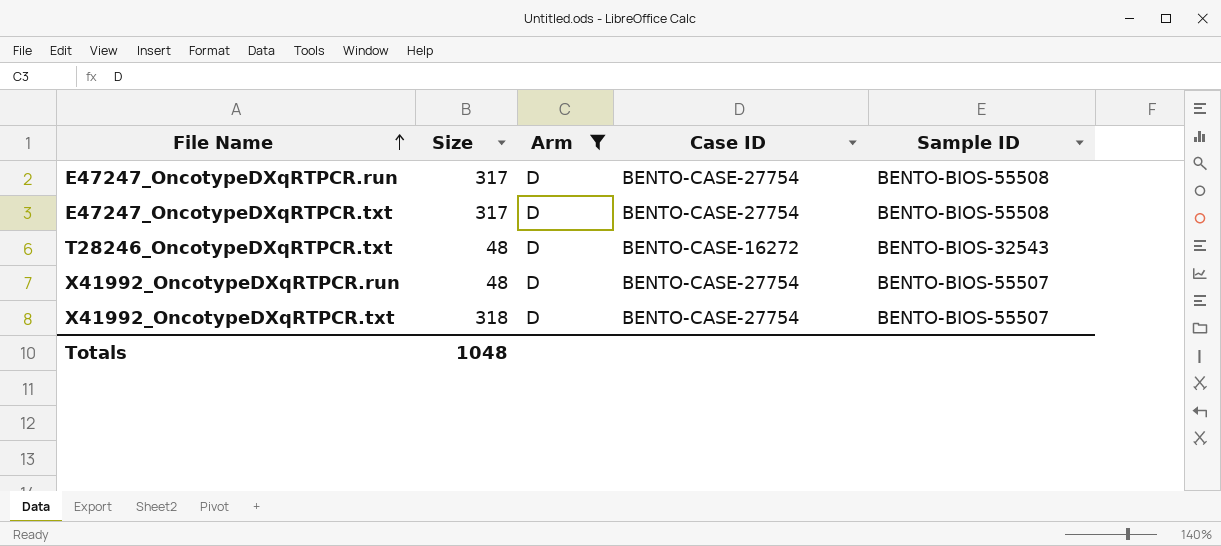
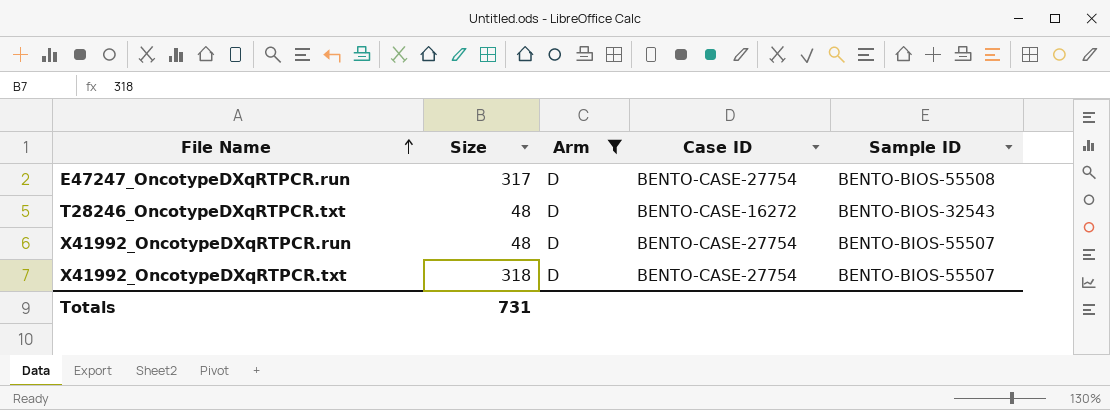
row E47247_OncotypeDXqRTPCR.txt: 317 | D | BENTO-CASE-27754 | BENTO-BIOS-55508 -> none
Totals | Size: 1048 -> 731

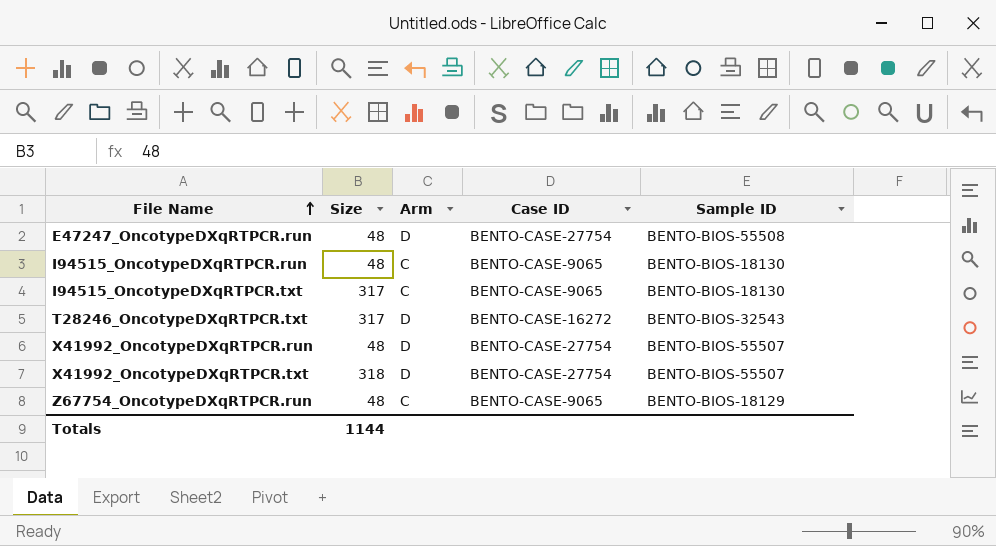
filter: Arm = D -> none
E47247_OncotypeDXqRTPCR.run | Size: 317 -> 48
T28246_OncotypeDXqRTPCR.txt | Size: 48 -> 317
Totals | Size: 731 -> 1144

